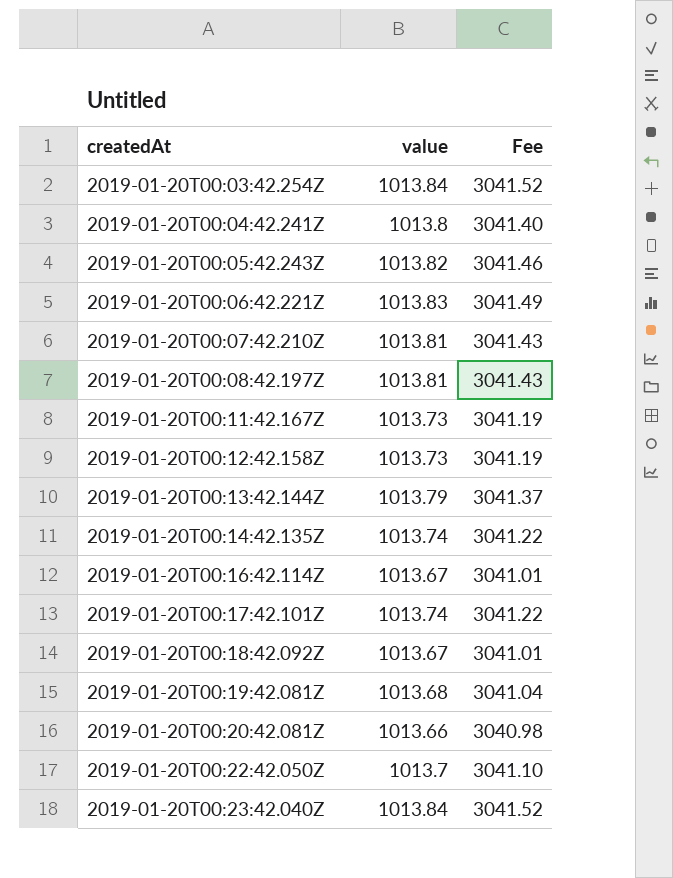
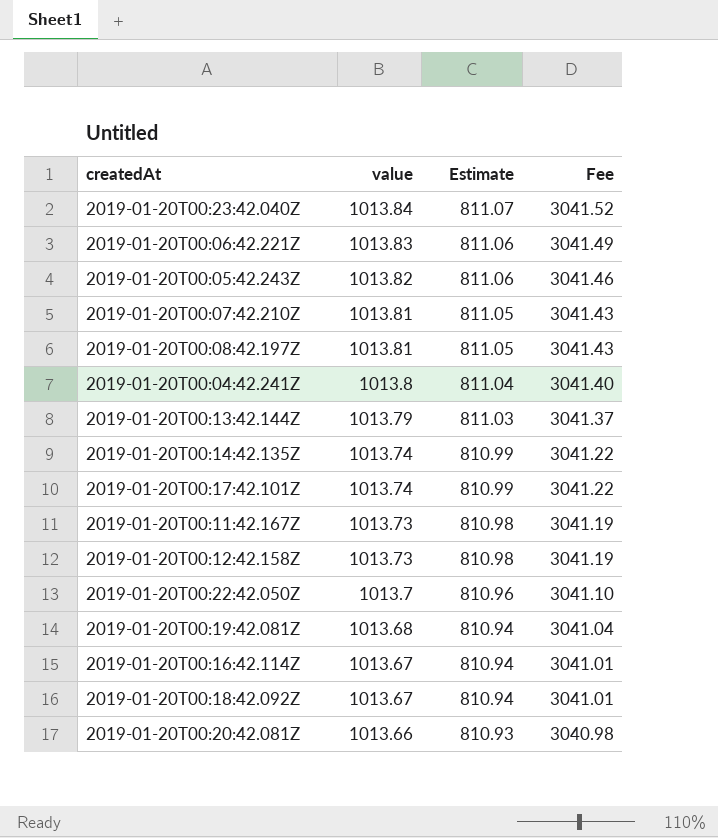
row order: createdAt ascending -> value descending
column Estimate | formula: none -> [value] * 0.8
row 2019-01-20T00:03:42.254Z: 1013.84 | 3041.52 -> none

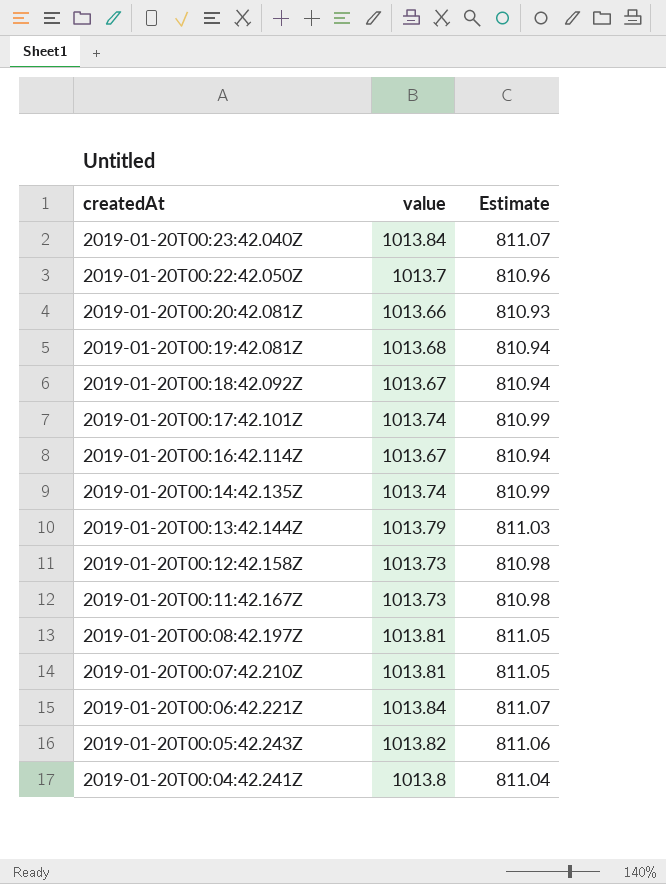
row order: value descending -> createdAt descending
column Fee | formula: [value] * 3 -> none
2019-01-20T00:06:42.221Z | value: 1013.83 -> 1013.84
2019-01-20T00:06:42.221Z | Estimate: 811.06 -> 811.07

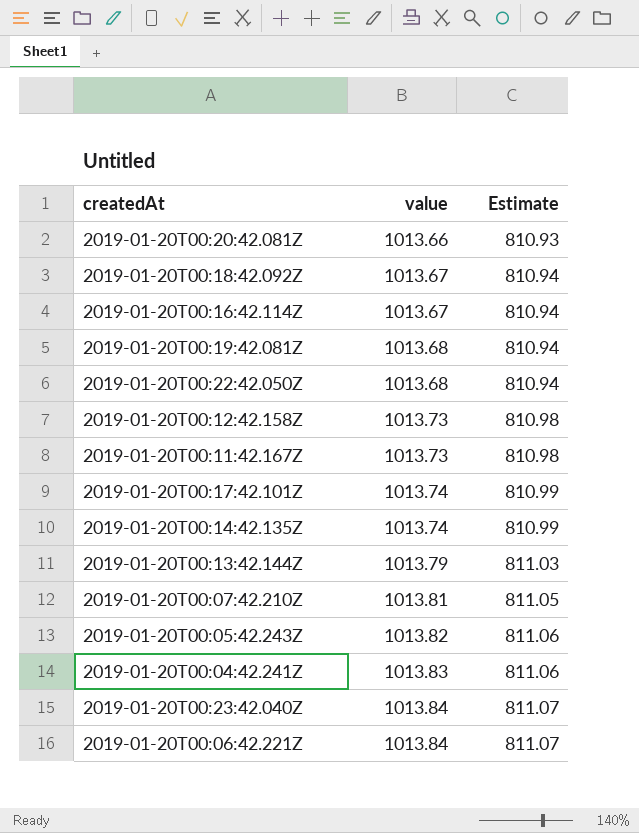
row order: createdAt descending -> value ascending
row 2019-01-20T00:08:42.197Z: 1013.81 | 811.05 -> none
2019-01-20T00:22:42.050Z | value: 1013.7 -> 1013.68
2019-01-20T00:22:42.050Z | Estimate: 810.96 -> 810.94
2019-01-20T00:04:42.241Z | value: 1013.8 -> 1013.83
2019-01-20T00:04:42.241Z | Estimate: 811.04 -> 811.06

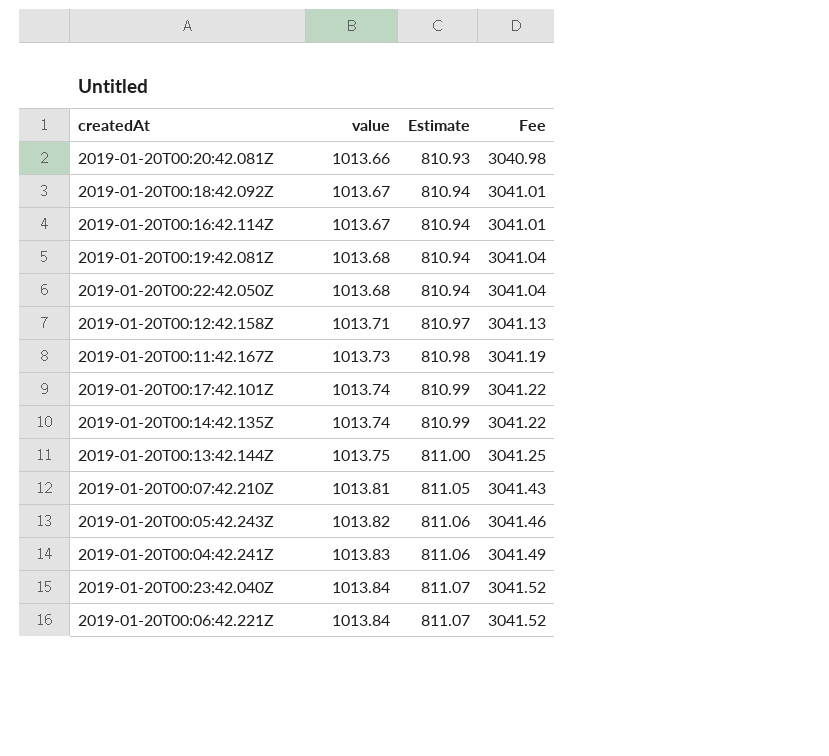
column Fee | formula: none -> [value] * 3
2019-01-20T00:12:42.158Z | value: 1013.73 -> 1013.71
2019-01-20T00:12:42.158Z | Estimate: 810.98 -> 810.97
2019-01-20T00:13:42.144Z | value: 1013.79 -> 1013.75
2019-01-20T00:13:42.144Z | Estimate: 811.03 -> 811.00

